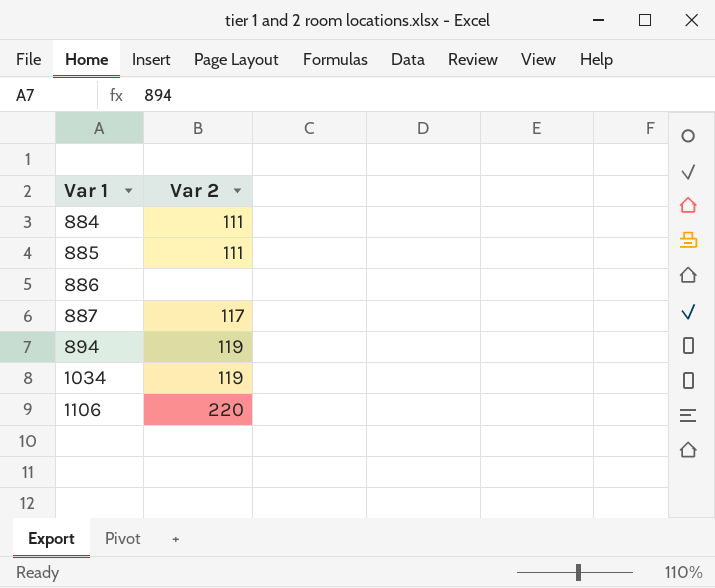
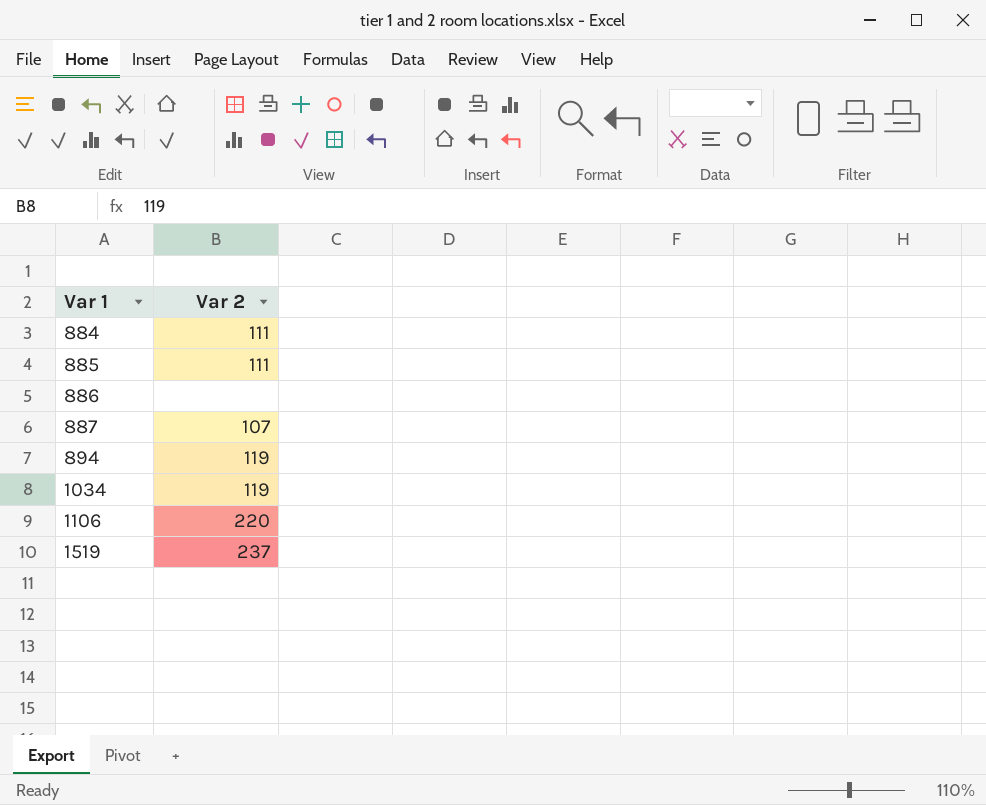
887 | Var 2: 117 -> 107
row 1519: none -> 237

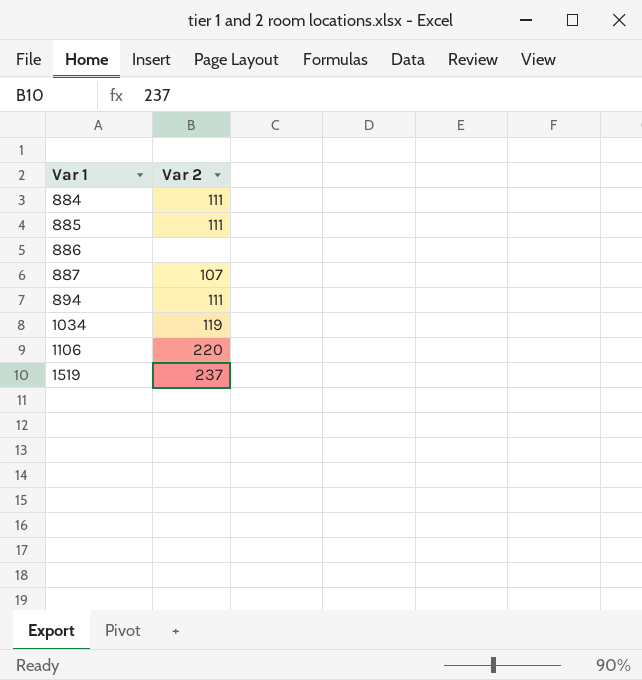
894 | Var 2: 119 -> 111

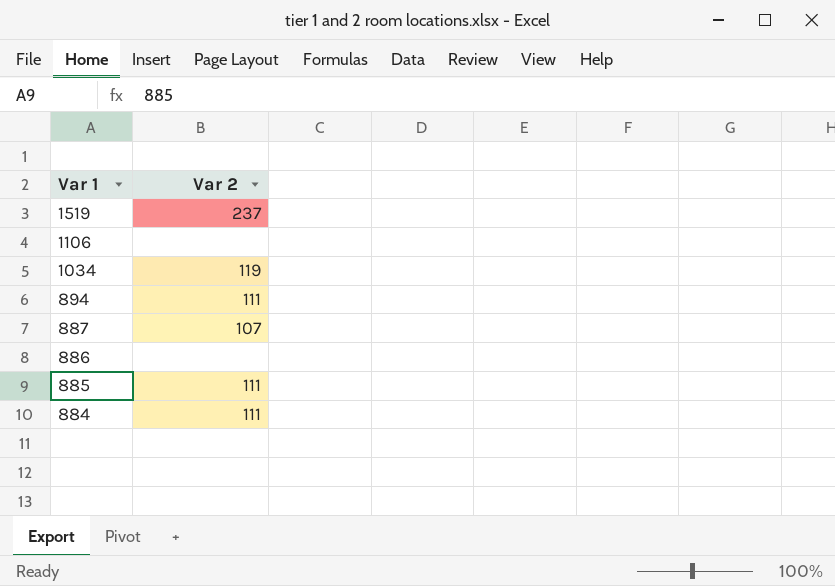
row order: Var 1 ascending -> Var 1 descending
1106 | Var 2: 220 -> none

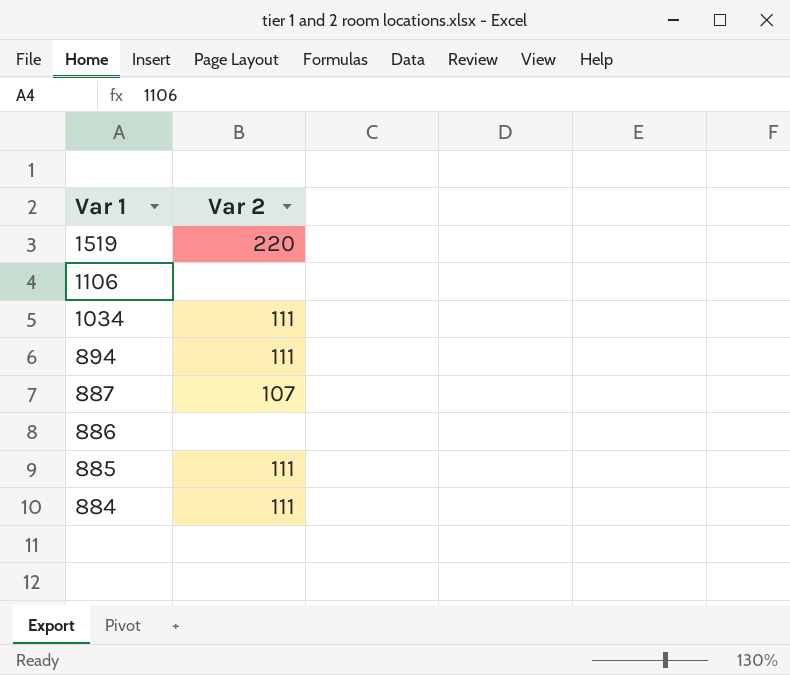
1519 | Var 2: 237 -> 220
1034 | Var 2: 119 -> 111

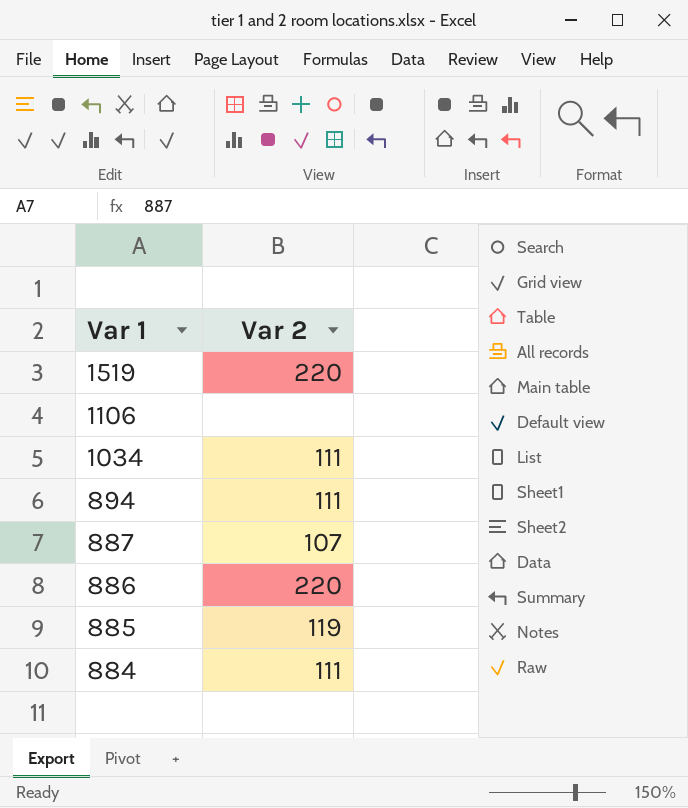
886 | Var 2: none -> 220
885 | Var 2: 111 -> 119

